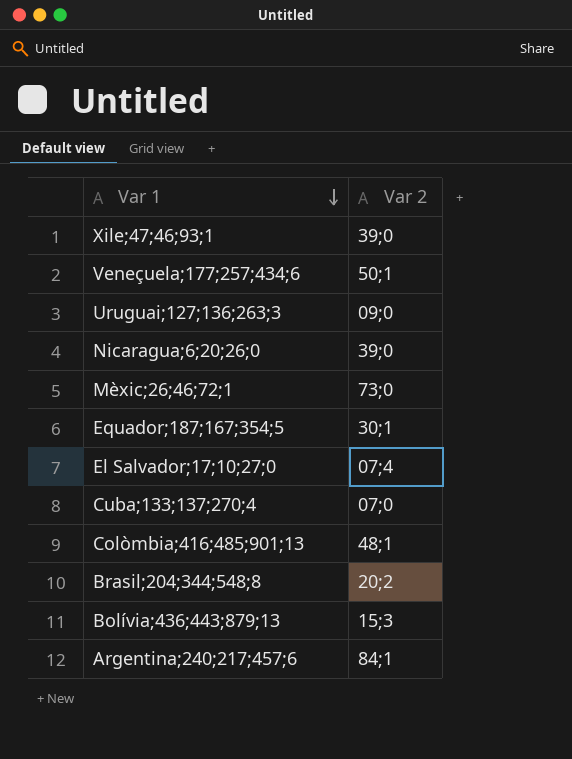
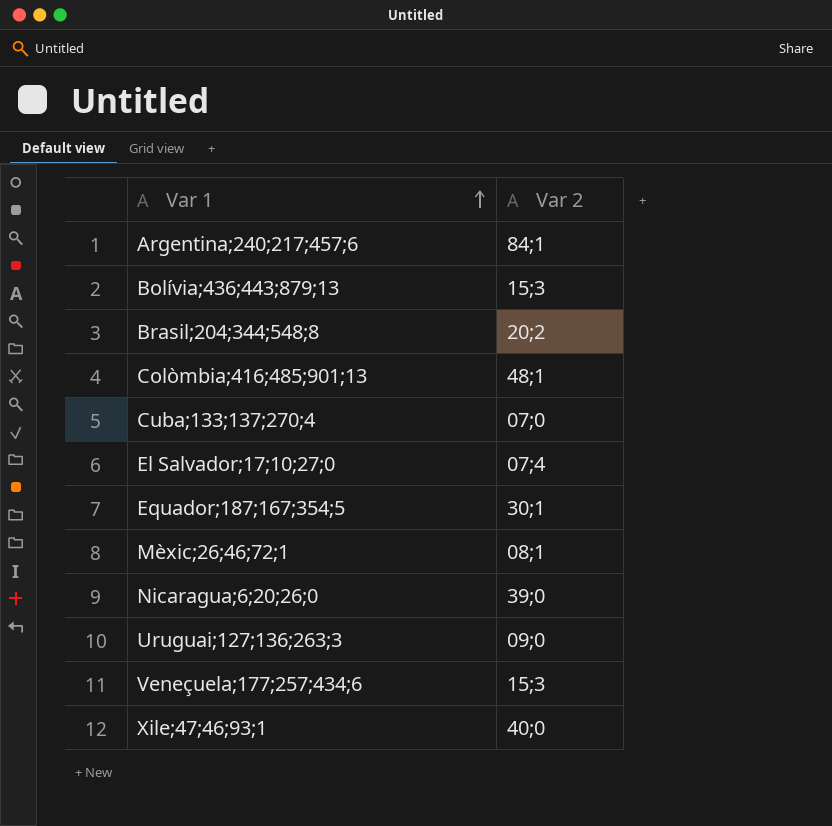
row order: Var 1 descending -> Var 1 ascending
Mèxic;26;46;72;1 | Var 2: 73;0 -> 08;1
Veneçuela;177;257;434;6 | Var 2: 50;1 -> 15;3
Xile;47;46;93;1 | Var 2: 39;0 -> 40;0

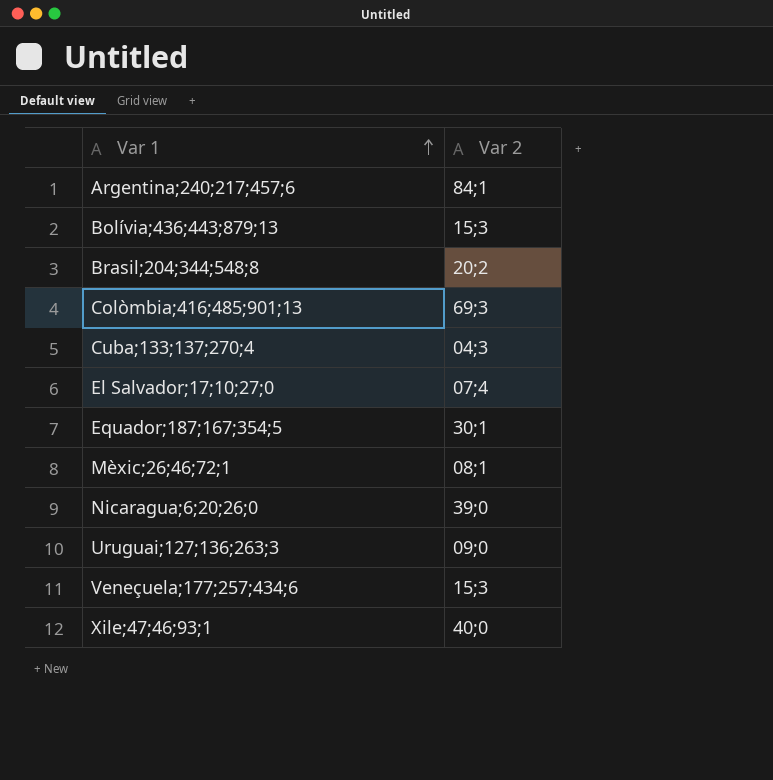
Colòmbia;416;485;901;13 | Var 2: 48;1 -> 69;3
Cuba;133;137;270;4 | Var 2: 07;0 -> 04;3

